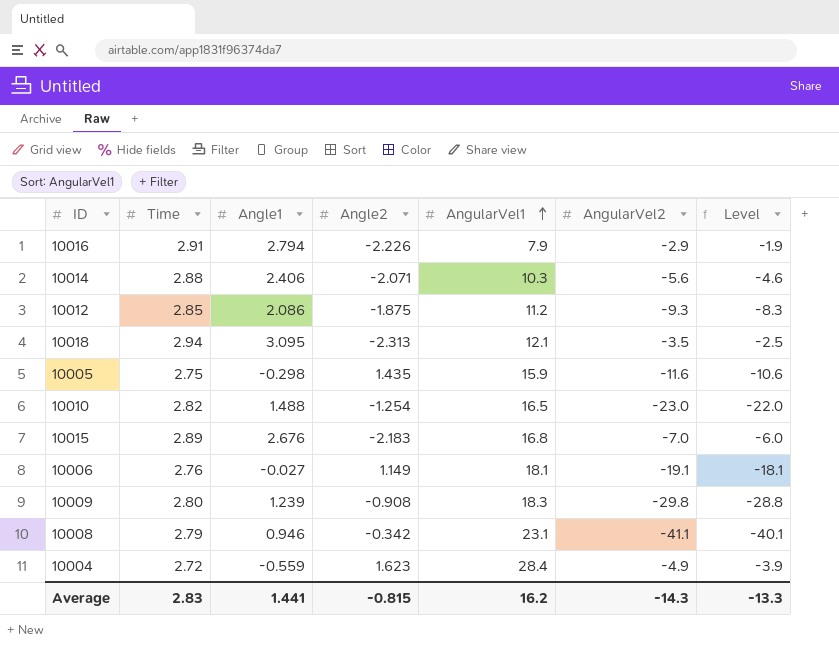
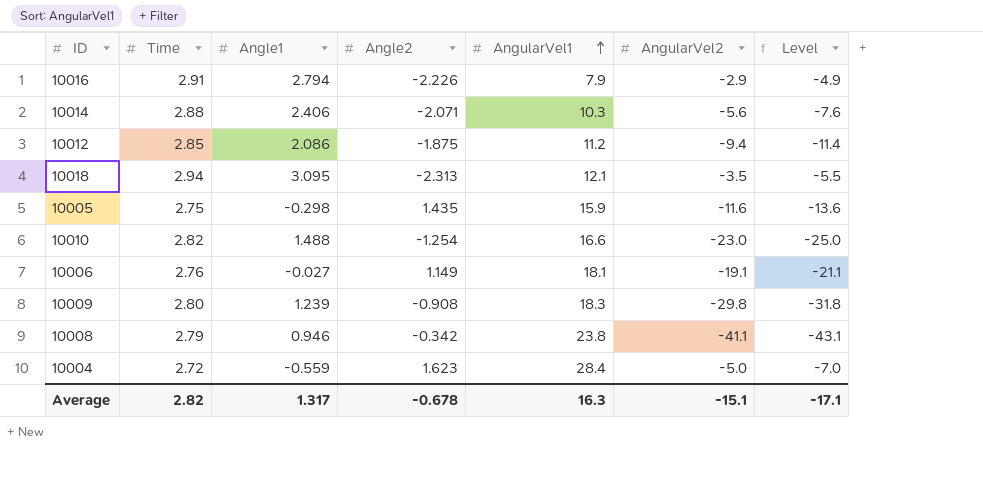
column Level | formula: [AngularVel2] + 1 -> [AngularVel2] - 2
row 10015: 2.89 | 2.676 | -2.183 | 16.8 | -7.0 | -6.0 -> none
10012 | AngularVel2: -9.3 -> -9.4
10010 | AngularVel1: 16.5 -> 16.6
10008 | AngularVel1: 23.1 -> 23.8
10004 | AngularVel2: -4.9 -> -5.0
Average | Time: 2.83 -> 2.82
Average | Angle1: 1.441 -> 1.317
Average | Angle2: -0.815 -> -0.678
Average | AngularVel1: 16.2 -> 16.3
Average | AngularVel2: -14.3 -> -15.1
Average | Level: -13.3 -> -17.1

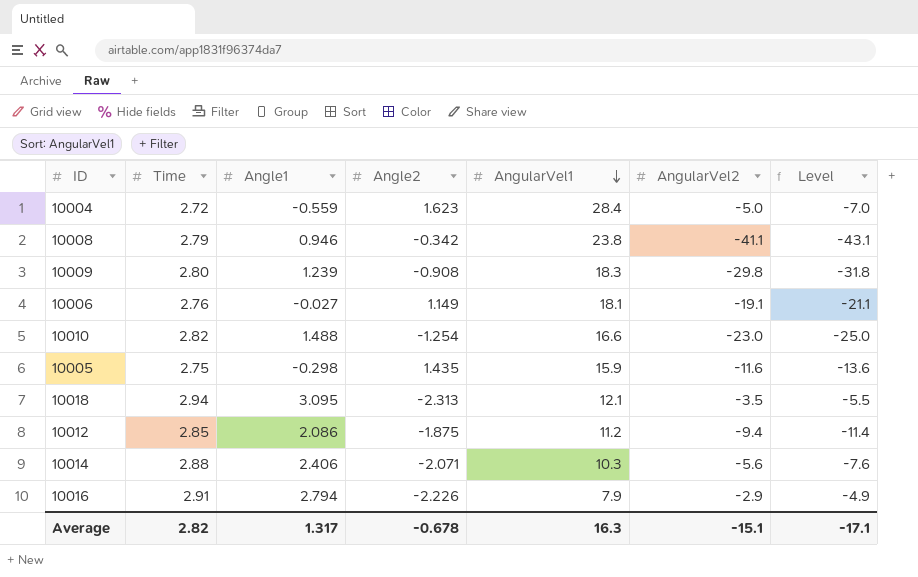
row order: AngularVel1 ascending -> AngularVel1 descending

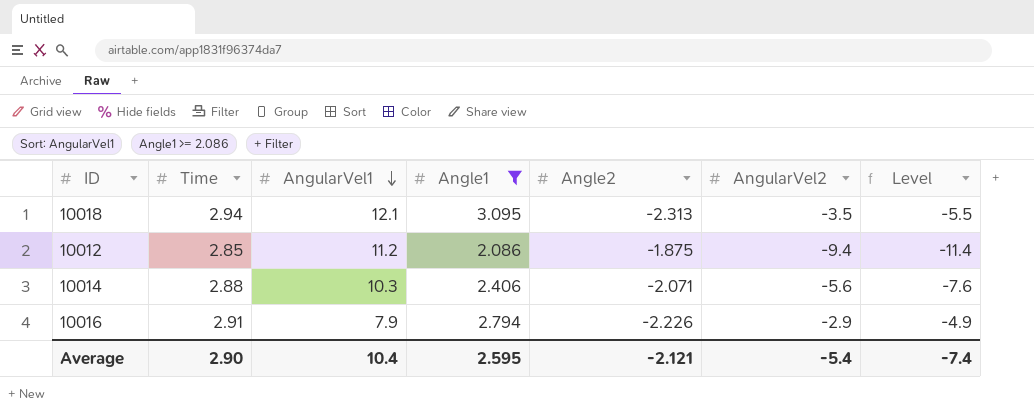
filter: none -> Angle1 >= 2.086
column AngularVel1 | position: 5 -> 3
Average | Time: 2.82 -> 2.90
Average | AngularVel1: 16.3 -> 10.4
Average | Angle1: 1.317 -> 2.595
Average | Angle2: -0.678 -> -2.121
Average | AngularVel2: -15.1 -> -5.4
Average | Level: -17.1 -> -7.4

